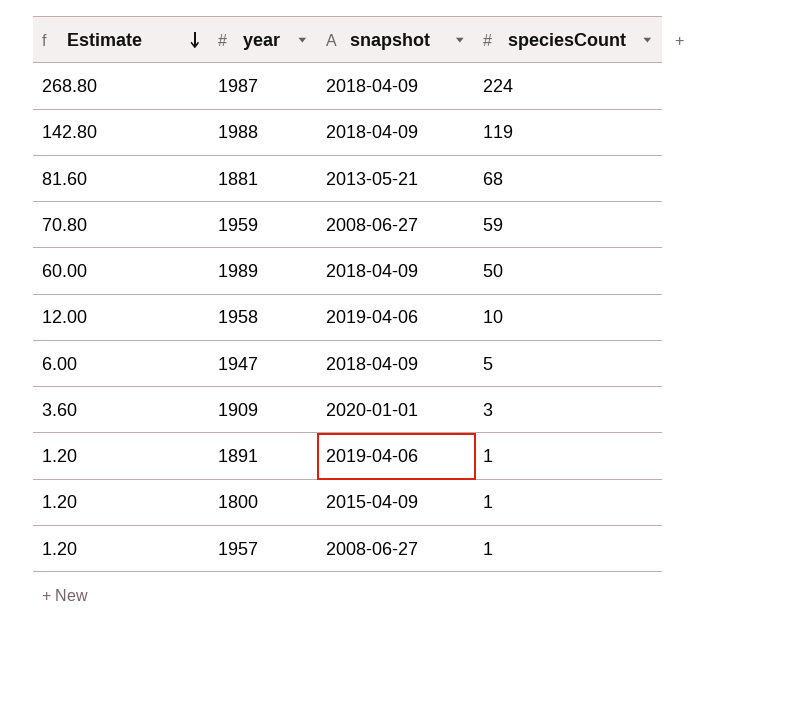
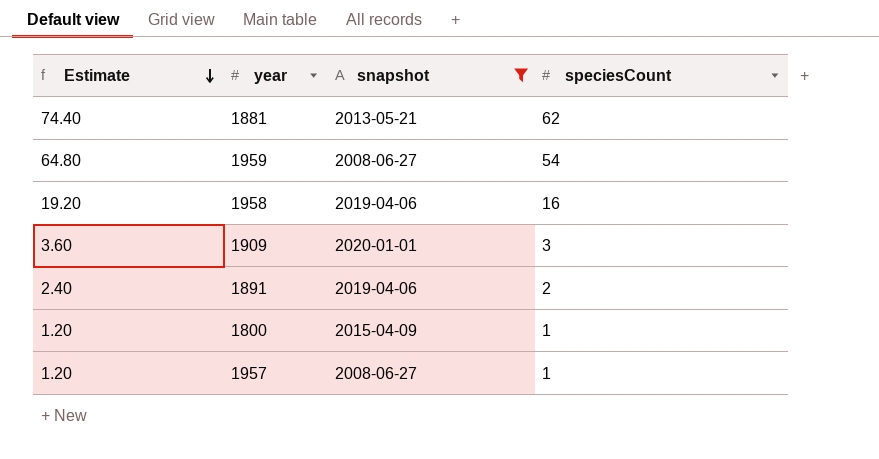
filter: none -> snapshot != 2018-04-09
1881 | Estimate: 81.60 -> 74.40
1881 | speciesCount: 68 -> 62
1959 | Estimate: 70.80 -> 64.80
1959 | speciesCount: 59 -> 54
1958 | Estimate: 12.00 -> 19.20
1958 | speciesCount: 10 -> 16
1891 | Estimate: 1.20 -> 2.40
1891 | speciesCount: 1 -> 2

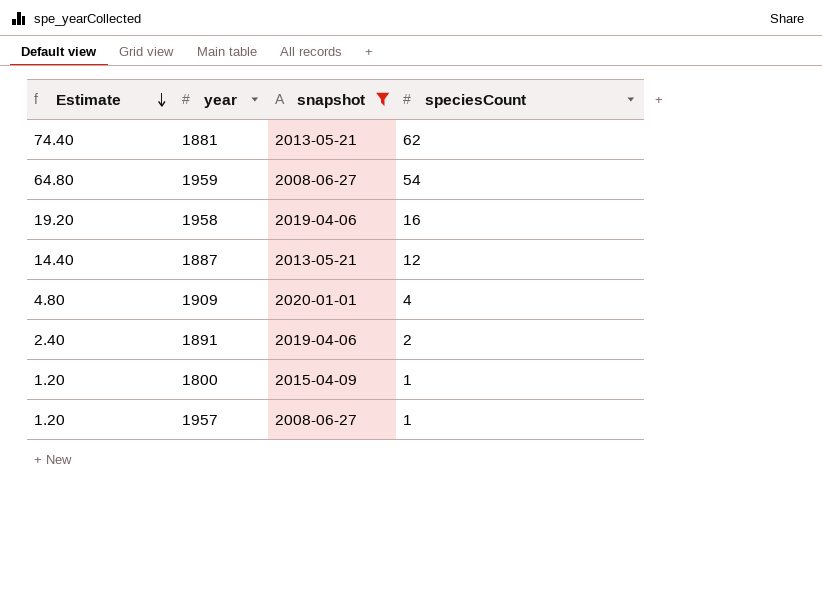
row 1887: none -> 14.40 | 2013-05-21 | 12
1909 | Estimate: 3.60 -> 4.80
1909 | speciesCount: 3 -> 4

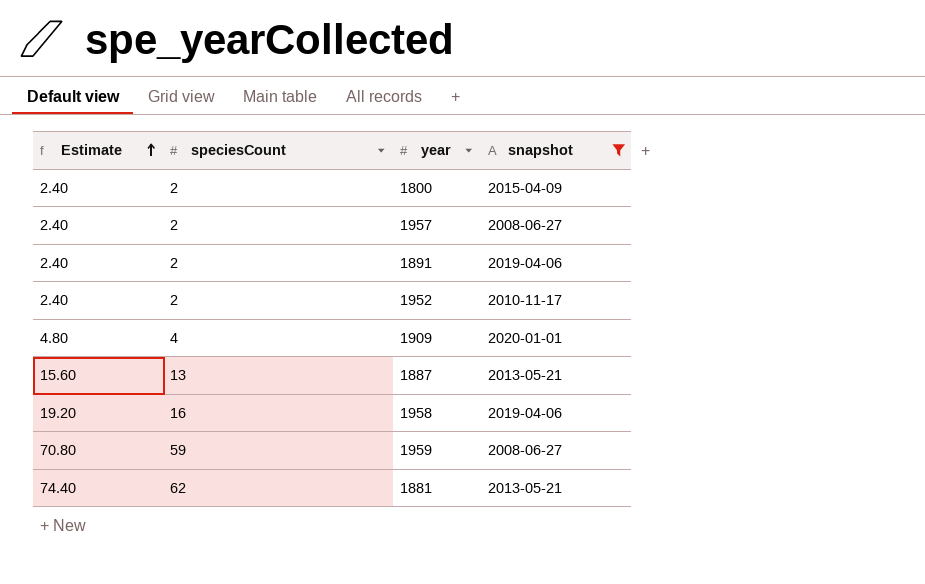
row order: Estimate descending -> Estimate ascending
column speciesCount | position: 4 -> 2
1800 | Estimate: 1.20 -> 2.40
1800 | speciesCount: 1 -> 2
1957 | Estimate: 1.20 -> 2.40
1957 | speciesCount: 1 -> 2
row 1952: none -> 2.40 | 2 | 2010-11-17
1887 | Estimate: 14.40 -> 15.60
1887 | speciesCount: 12 -> 13
1959 | Estimate: 64.80 -> 70.80
1959 | speciesCount: 54 -> 59

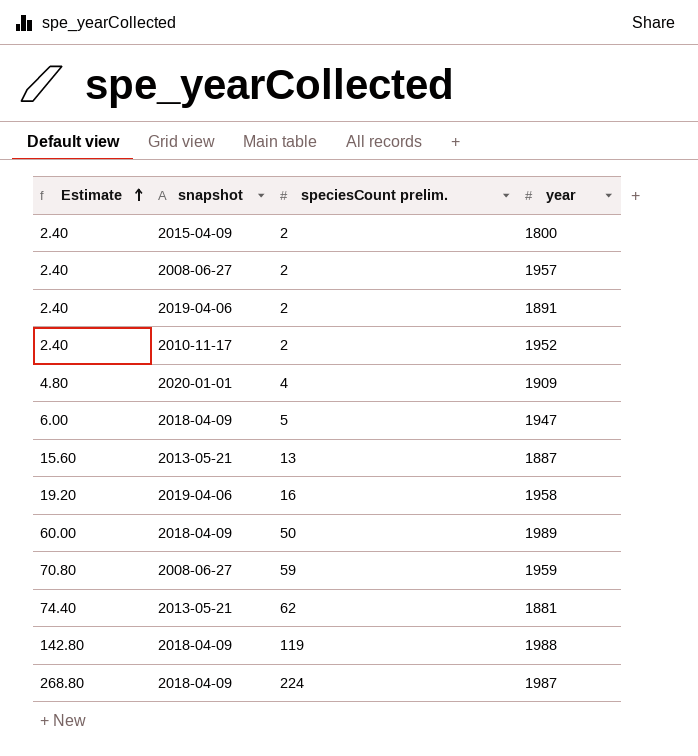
filter: snapshot != 2018-04-09 -> none
column snapshot | position: 4 -> 2
column name: speciesCount -> speciesCount prelim.

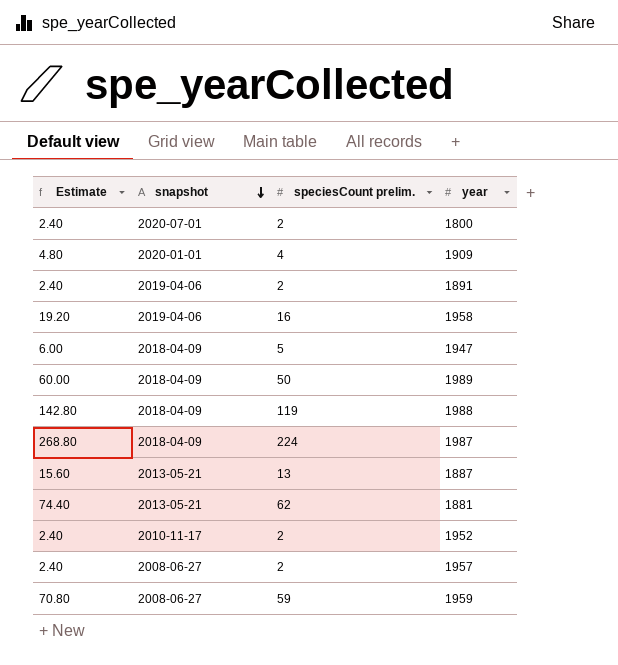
row order: Estimate ascending -> snapshot descending
1800 | snapshot: 2015-04-09 -> 2020-07-01

